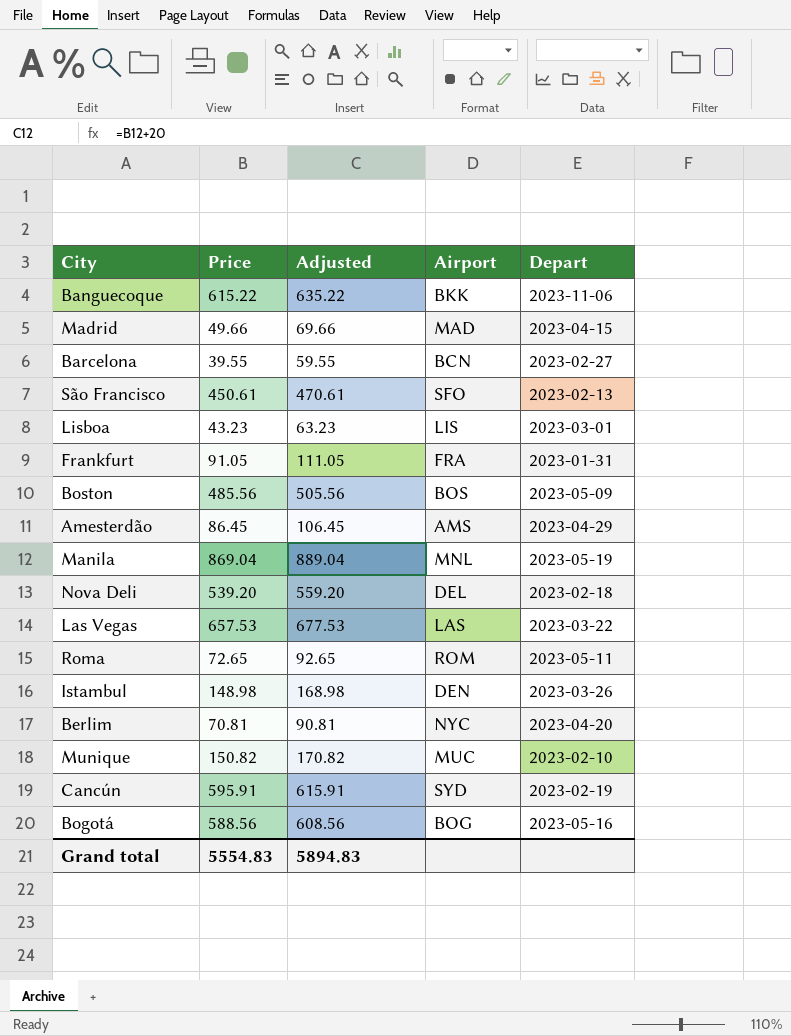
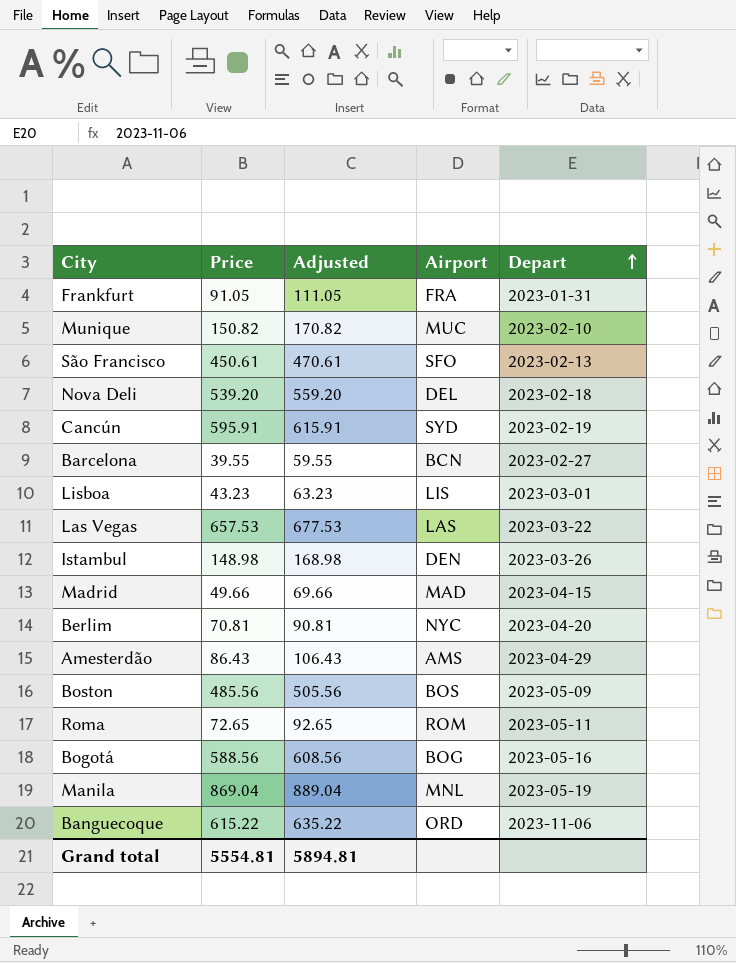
row order: none -> Depart ascending
Amesterdão | Price: 86.45 -> 86.43
Amesterdão | Adjusted: 106.45 -> 106.43
Banguecoque | Airport: BKK -> ORD
Grand total | Price: 5554.83 -> 5554.81
Grand total | Adjusted: 5894.83 -> 5894.81

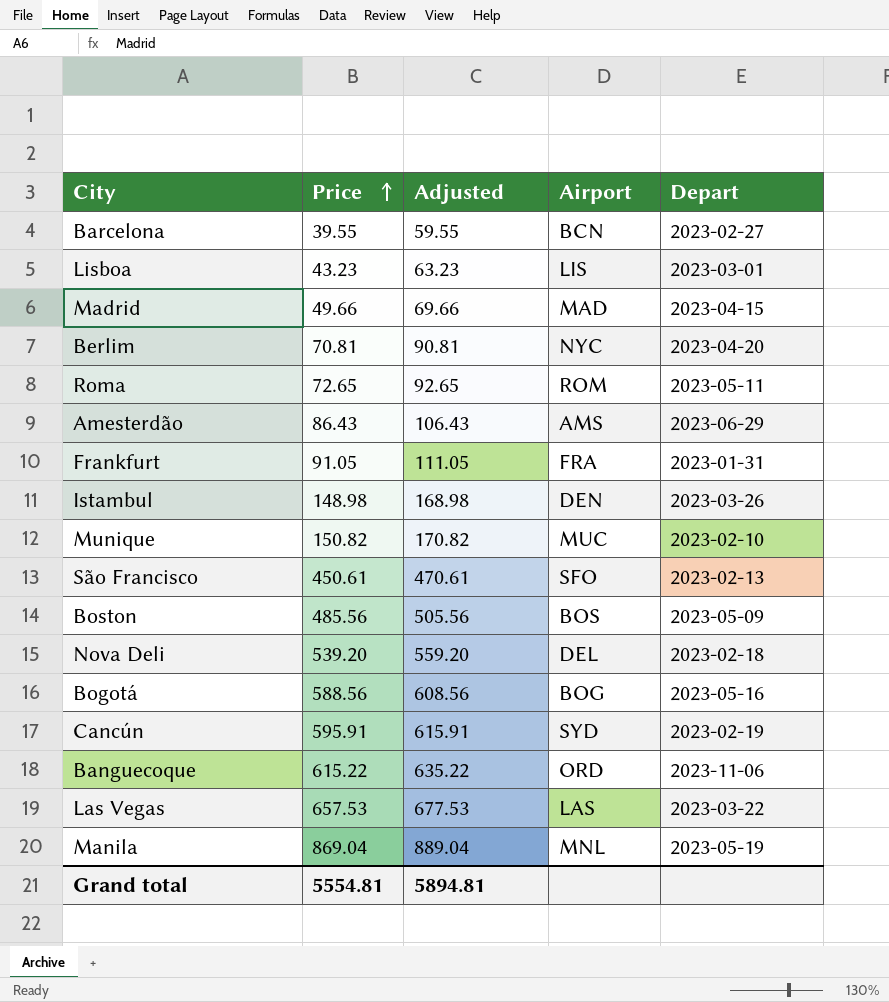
row order: Depart ascending -> Price ascending
Amesterdão | Depart: 2023-04-29 -> 2023-06-29

